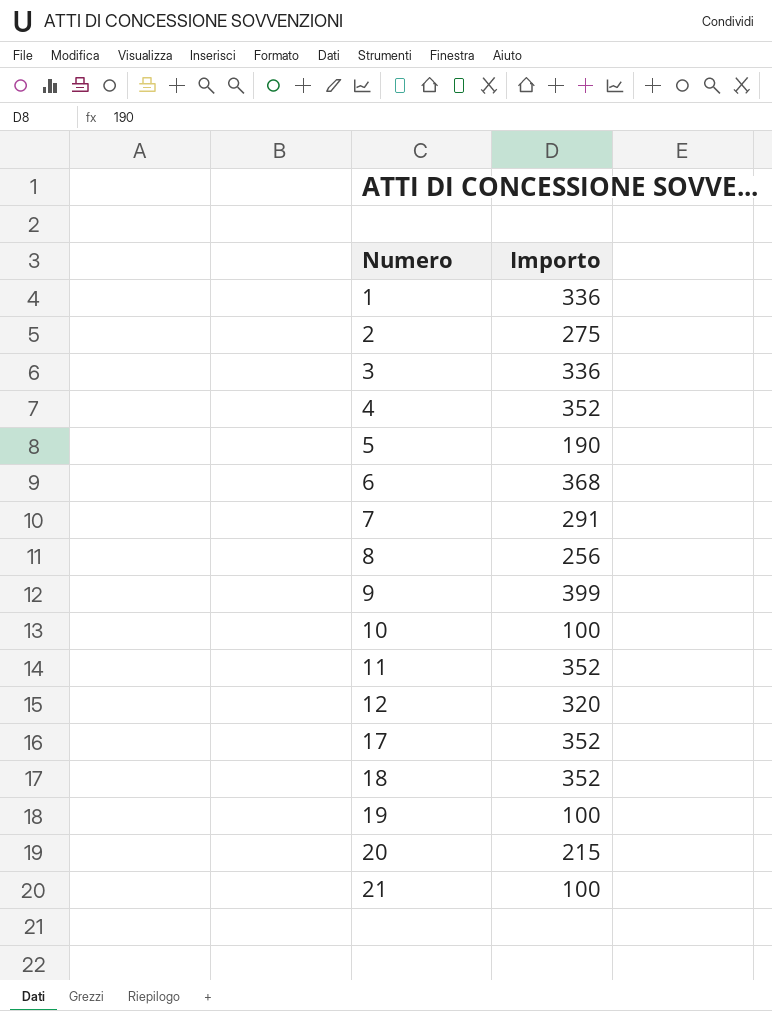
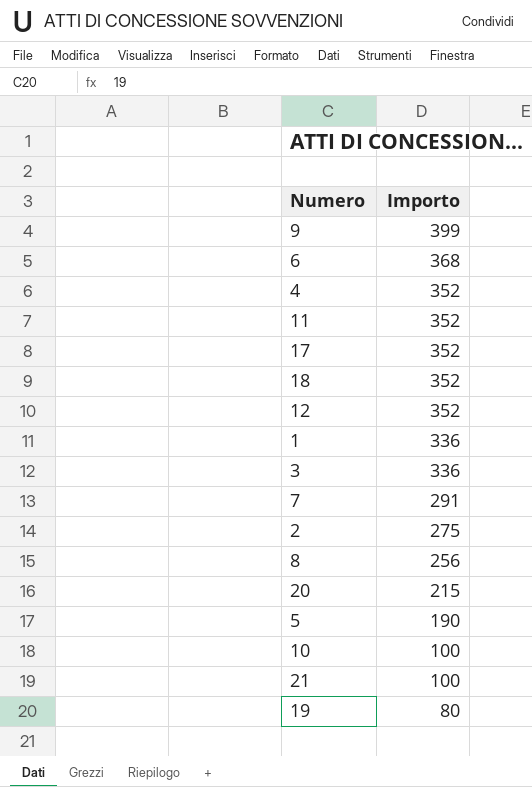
row order: Numero ascending -> Importo descending
12 | Importo: 320 -> 352
19 | Importo: 100 -> 80

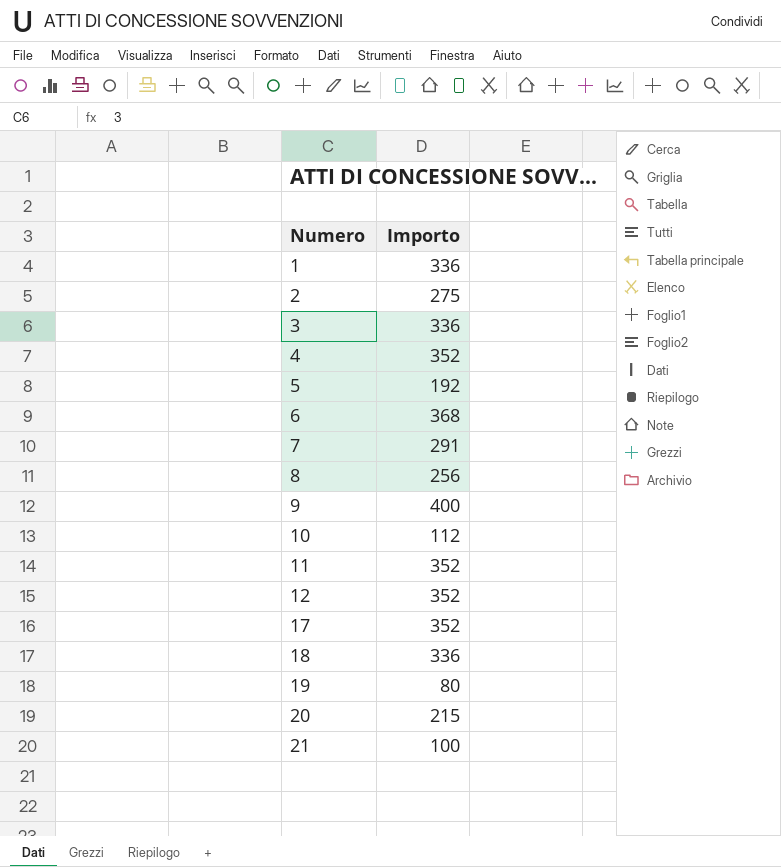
row order: Importo descending -> Numero ascending
5 | Importo: 190 -> 192
9 | Importo: 399 -> 400
10 | Importo: 100 -> 112
18 | Importo: 352 -> 336

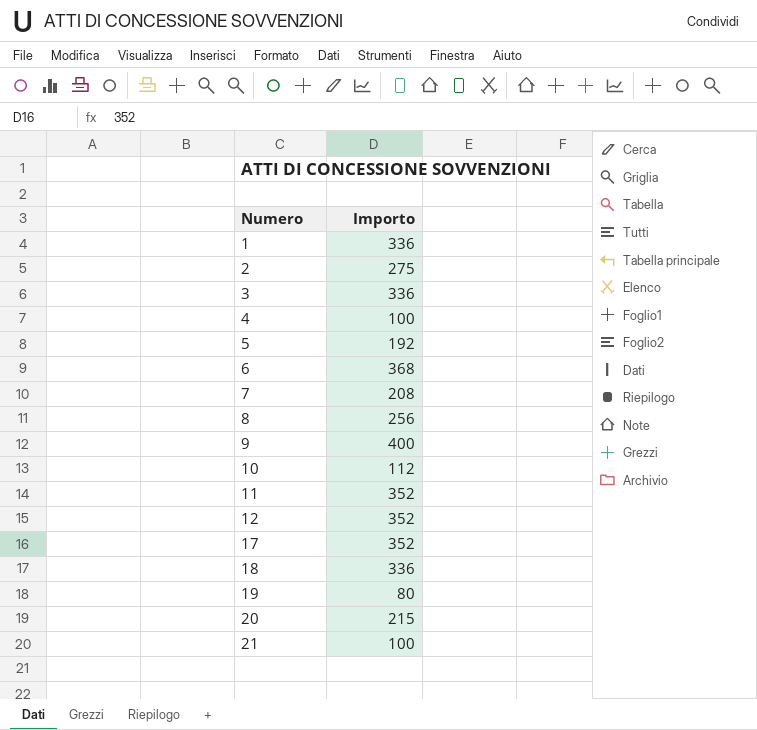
4 | Importo: 352 -> 100
7 | Importo: 291 -> 208

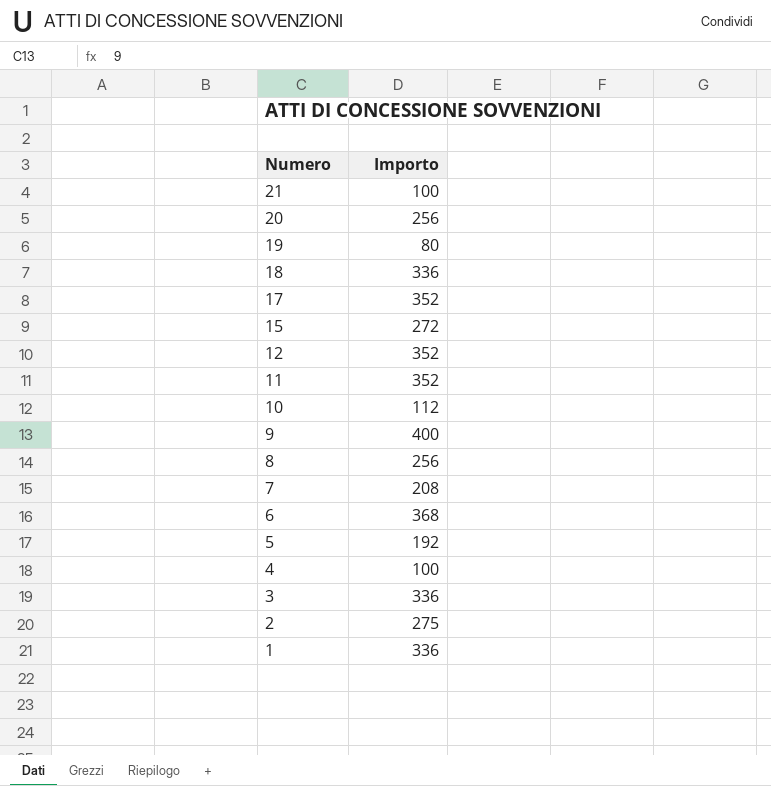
row order: Numero ascending -> Numero descending
20 | Importo: 215 -> 256
row 15: none -> 272

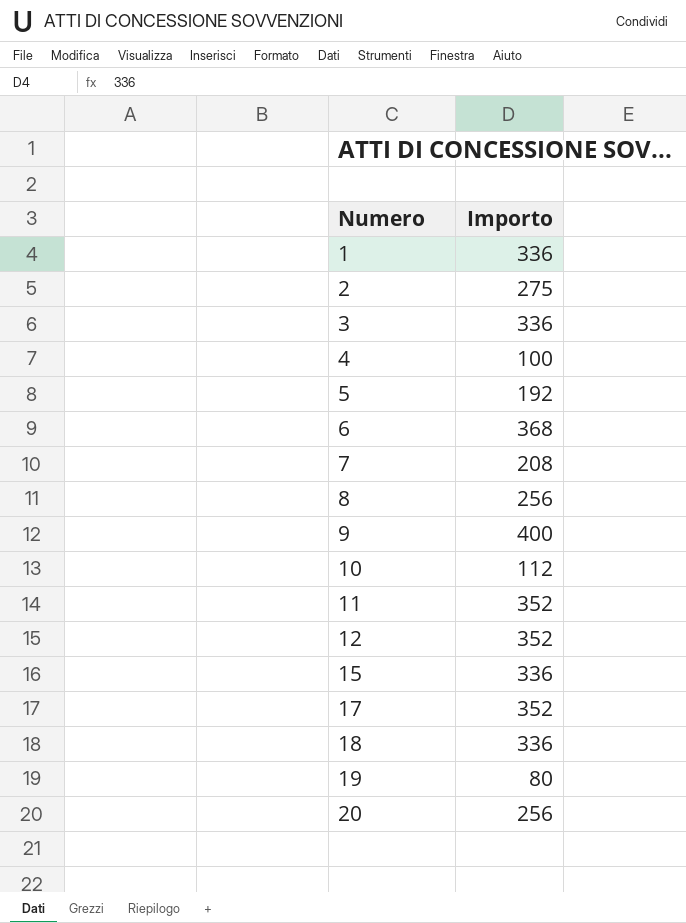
row order: Numero descending -> Numero ascending
row 21: 100 -> none
15 | Importo: 272 -> 336

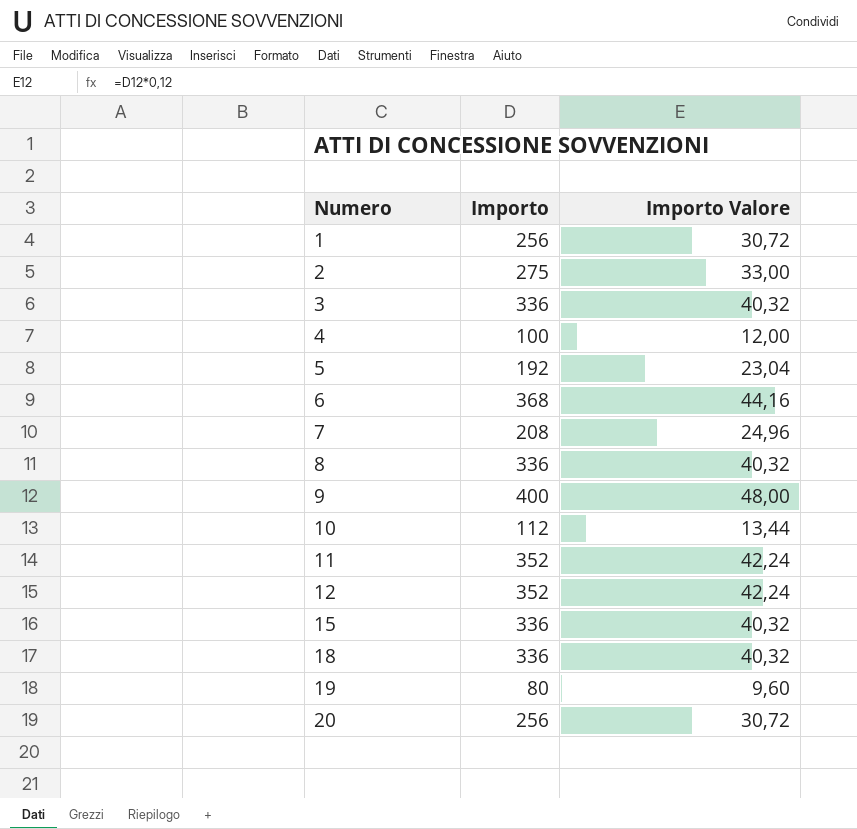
column Importo Valore | formula: none -> [Importo] * 0,12
row 17: 352 -> none
1 | Importo: 336 -> 256
8 | Importo: 256 -> 336

